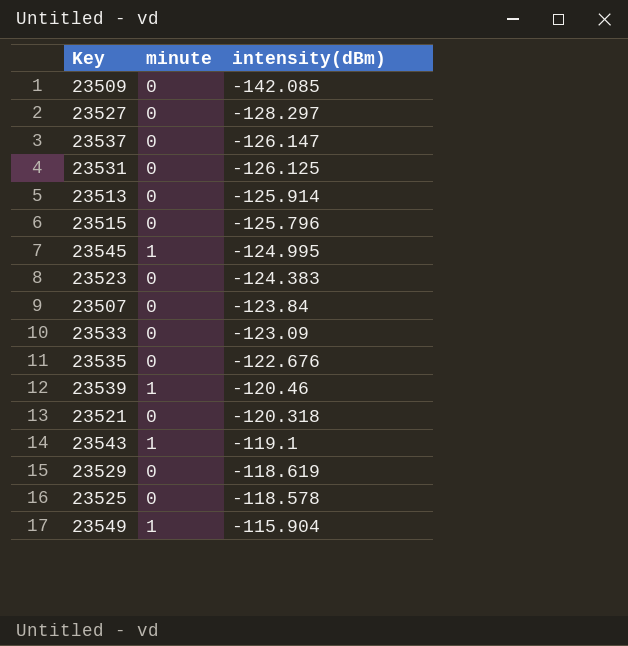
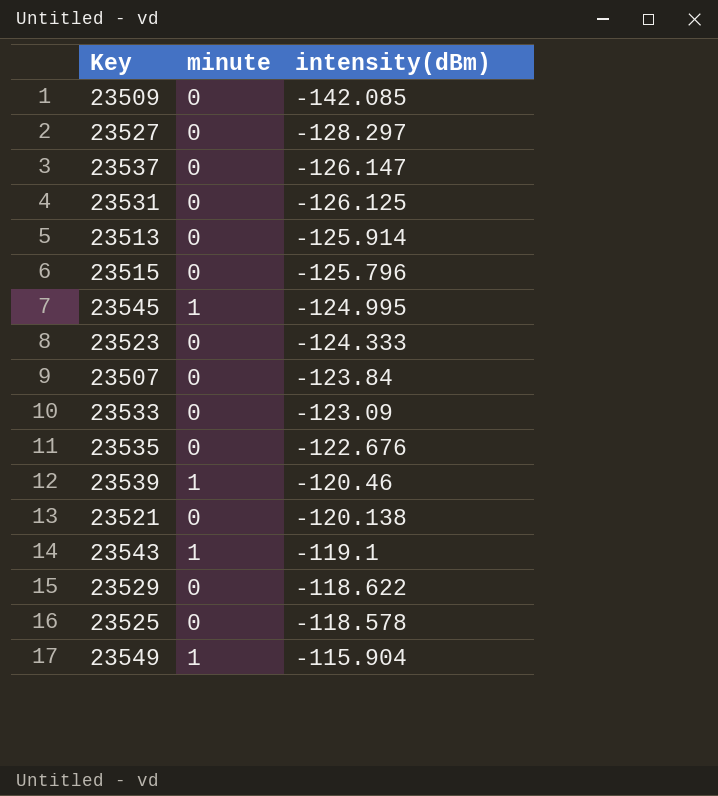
23523 | intensity(dBm): -124.383 -> -124.333
23521 | intensity(dBm): -120.318 -> -120.138
23529 | intensity(dBm): -118.619 -> -118.622

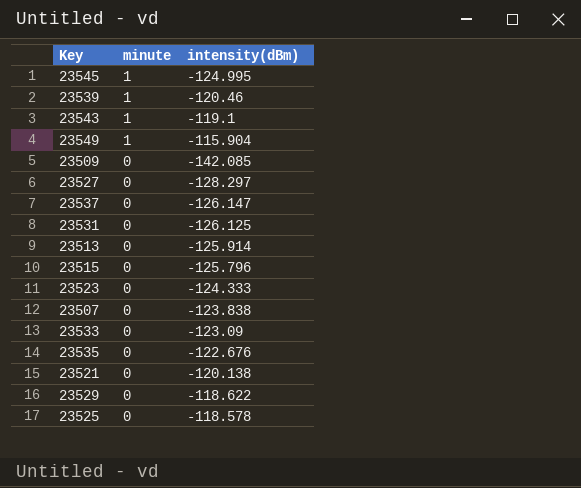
row order: intensity(dBm) ascending -> minute descending
23507 | intensity(dBm): -123.84 -> -123.838

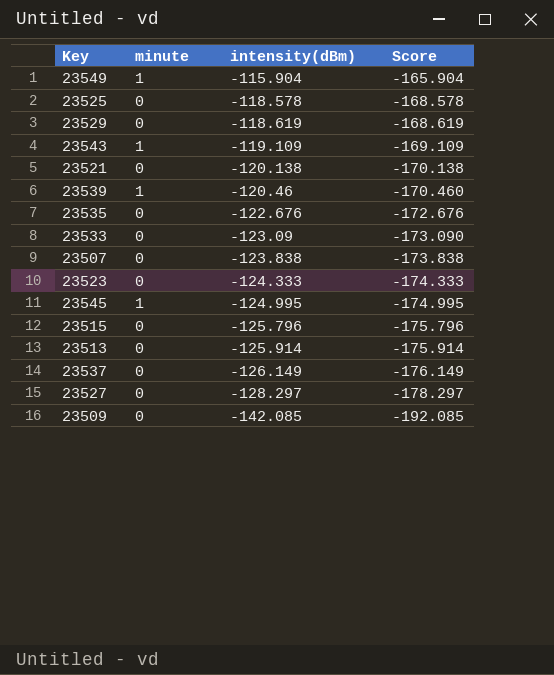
row order: minute descending -> intensity(dBm) descending
column Score | formula: none -> [intensity(dBm)] - 50
row 23531: 0 | -126.125 -> none
23529 | intensity(dBm): -118.622 -> -118.619
23543 | intensity(dBm): -119.1 -> -119.109
23537 | intensity(dBm): -126.147 -> -126.149

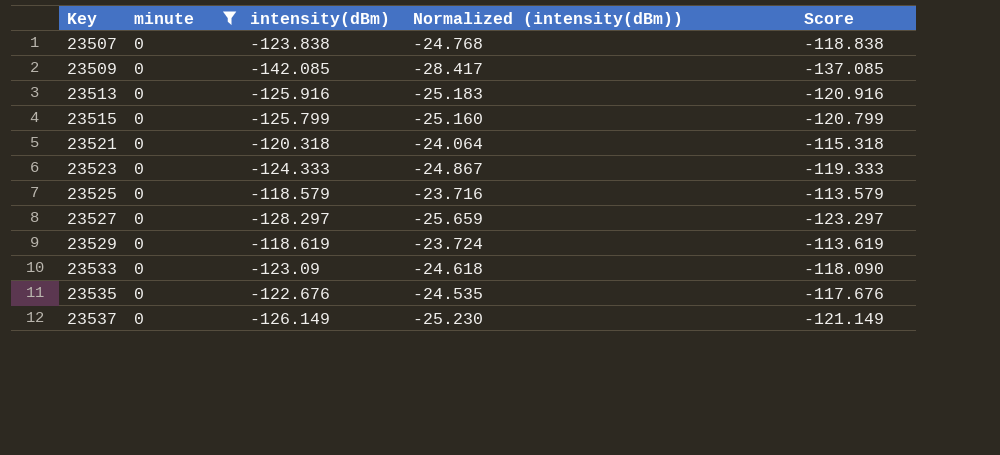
filter: none -> minute = 0
row order: intensity(dBm) descending -> Key ascending
column Normalized (intensity(dBm)) | formula: none -> [intensity(dBm)] * 0.2
column Score | formula: [intensity(dBm)] - 50 -> [intensity(dBm)] + 5
23513 | intensity(dBm): -125.914 -> -125.916
23515 | intensity(dBm): -125.796 -> -125.799
23521 | intensity(dBm): -120.138 -> -120.318
23525 | intensity(dBm): -118.578 -> -118.579

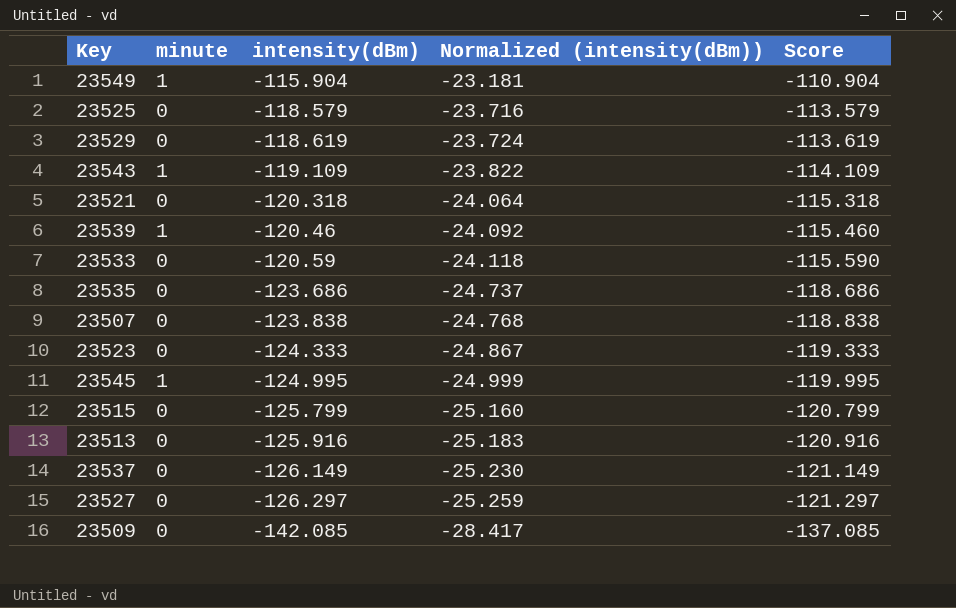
filter: minute = 0 -> none
row order: Key ascending -> intensity(dBm) descending
23533 | intensity(dBm): -123.09 -> -120.59
23533 | Normalized (intensity(dBm)): -24.618 -> -24.118
23533 | Score: -118.090 -> -115.590
23535 | intensity(dBm): -122.676 -> -123.686
23535 | Normalized (intensity(dBm)): -24.535 -> -24.737
23535 | Score: -117.676 -> -118.686
23527 | intensity(dBm): -128.297 -> -126.297
23527 | Normalized (intensity(dBm)): -25.659 -> -25.259
23527 | Score: -123.297 -> -121.297

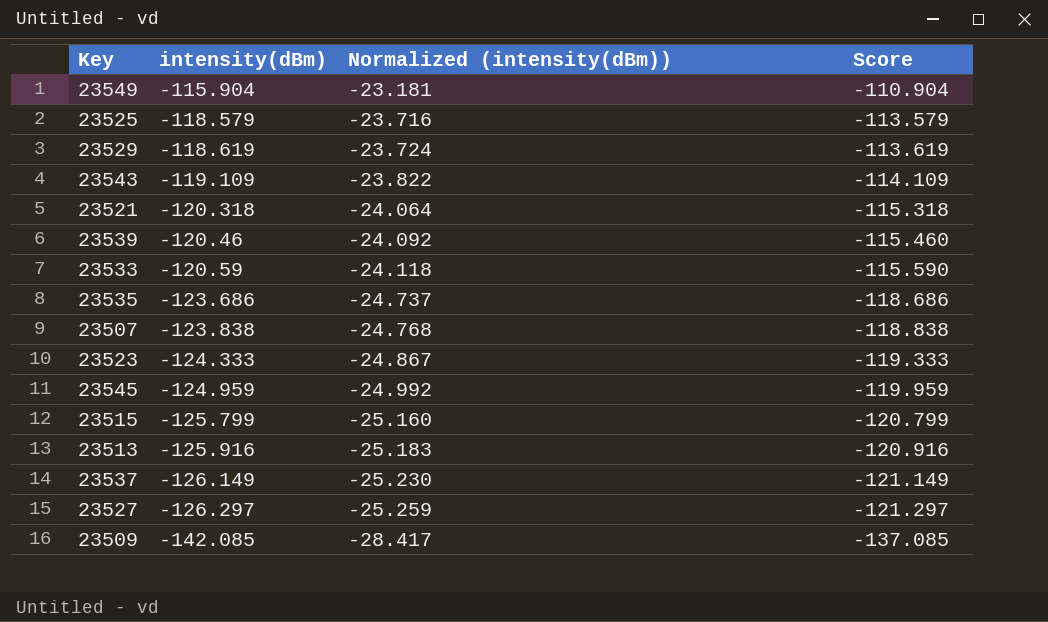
column minute | position: 2 -> none
23545 | intensity(dBm): -124.995 -> -124.959
23545 | Normalized (intensity(dBm)): -24.999 -> -24.992
23545 | Score: -119.995 -> -119.959

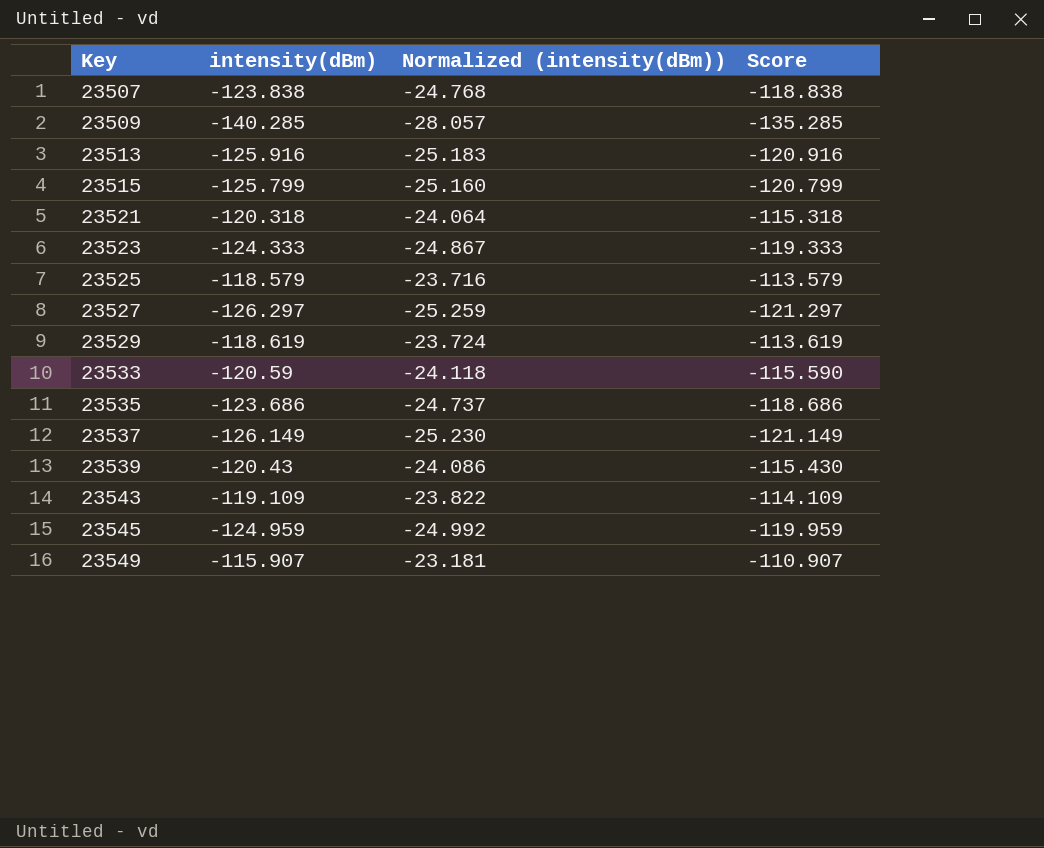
row order: intensity(dBm) descending -> Key ascending
23509 | intensity(dBm): -142.085 -> -140.285
23509 | Normalized (intensity(dBm)): -28.417 -> -28.057
23509 | Score: -137.085 -> -135.285
23539 | intensity(dBm): -120.46 -> -120.43
23539 | Normalized (intensity(dBm)): -24.092 -> -24.086
23539 | Score: -115.460 -> -115.430
23549 | intensity(dBm): -115.904 -> -115.907
23549 | Score: -110.904 -> -110.907

